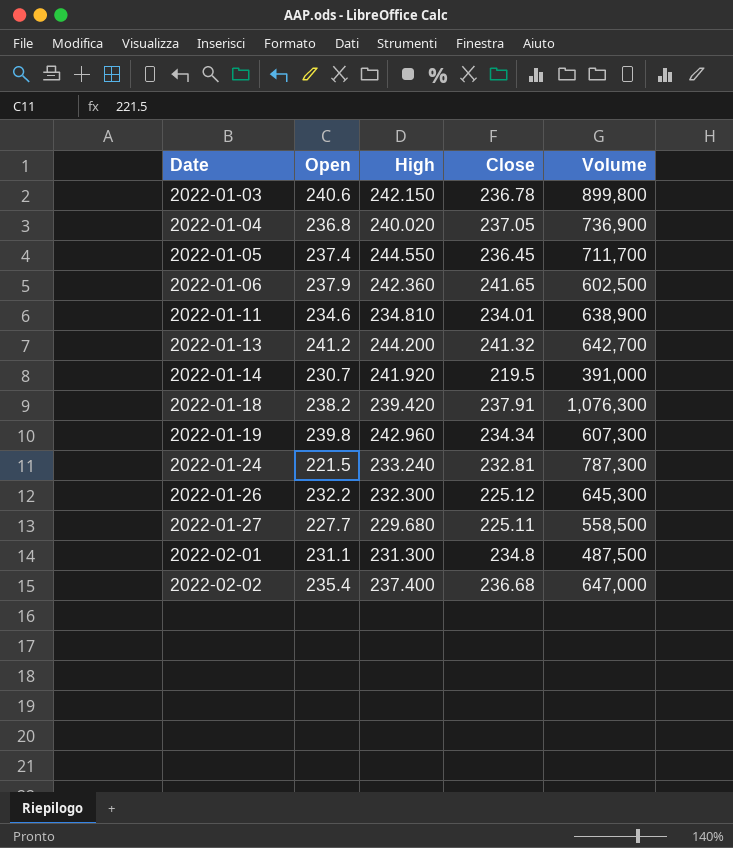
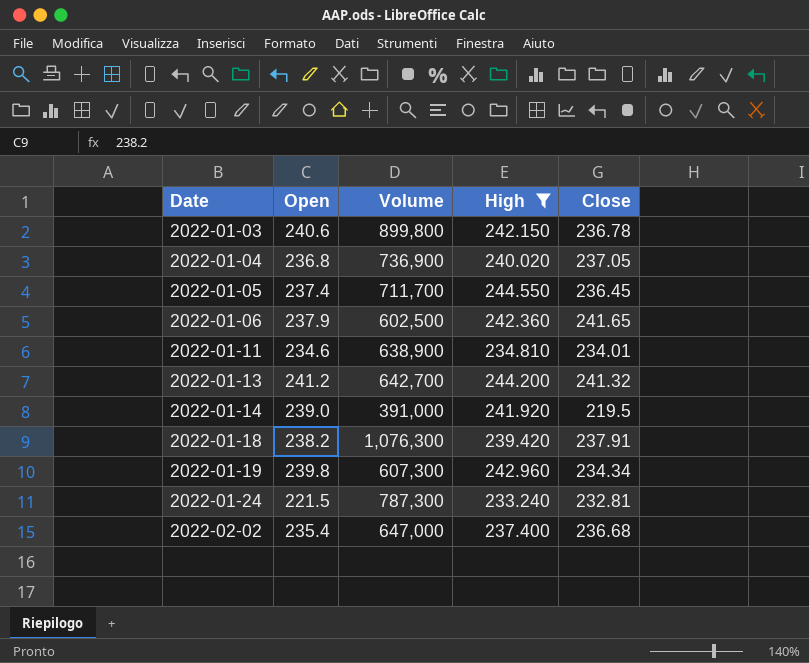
filter: none -> High >= 233.240
column Volume | position: 5 -> 3
2022-01-14 | Open: 230.7 -> 239.0

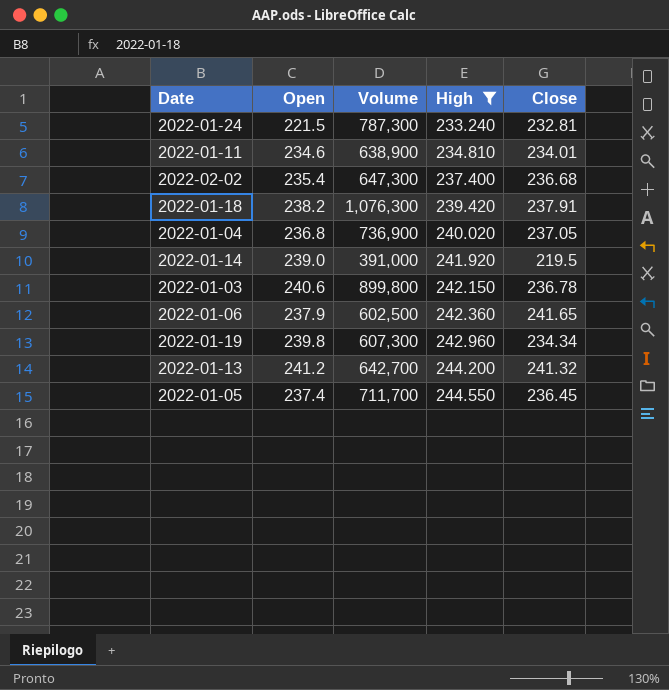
row order: Date ascending -> High ascending
2022-02-02 | Volume: 647,000 -> 647,300

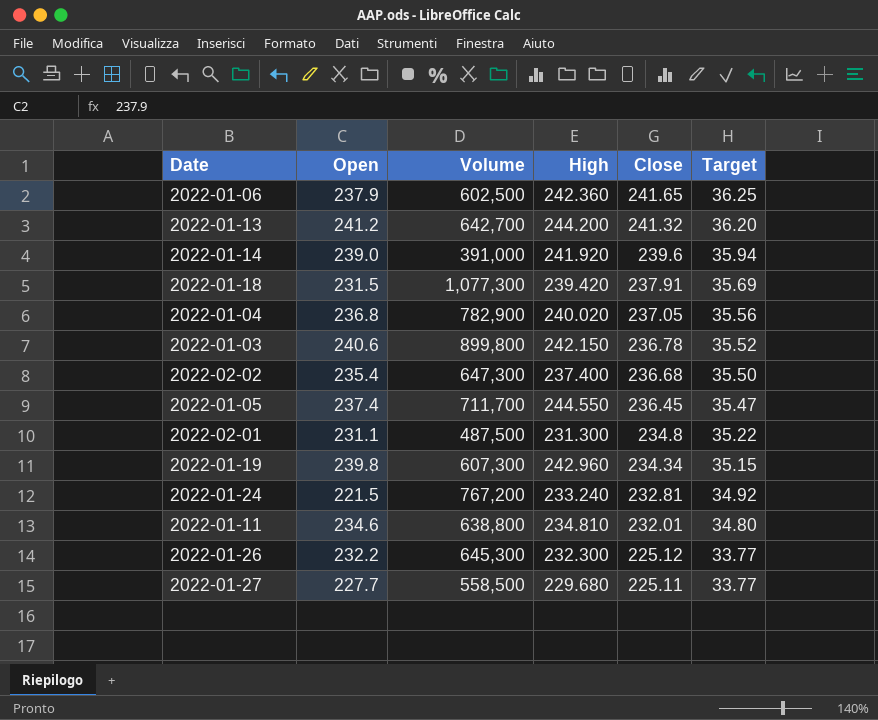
filter: High >= 233.240 -> none
row order: High ascending -> Close descending
column Target | formula: none -> [Close] * 0.15
2022-01-14 | Close: 219.5 -> 239.6
2022-01-18 | Open: 238.2 -> 231.5
2022-01-18 | Volume: 1,076,300 -> 1,077,300
2022-01-04 | Volume: 736,900 -> 782,900
2022-01-24 | Volume: 787,300 -> 767,200
2022-01-11 | Volume: 638,900 -> 638,800
2022-01-11 | Close: 234.01 -> 232.01

